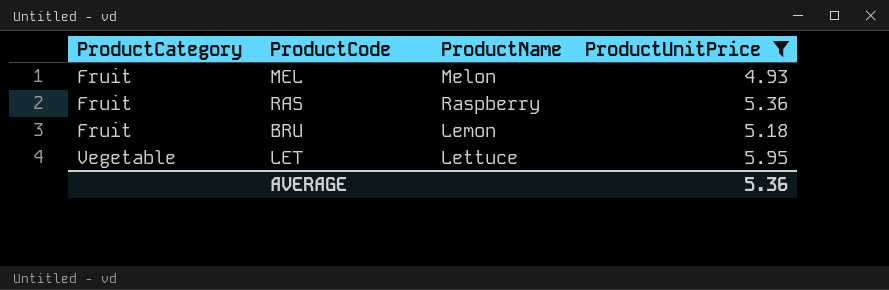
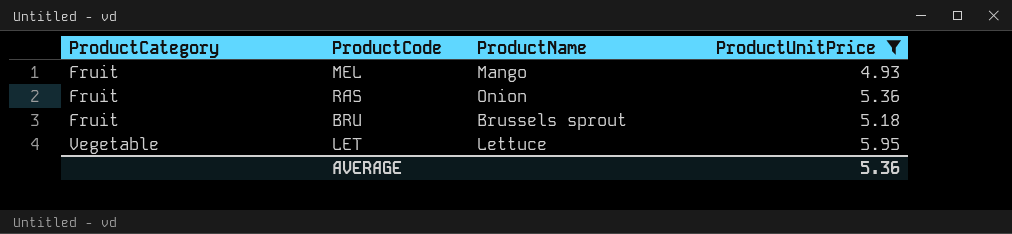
MEL | ProductName: Melon -> Mango
RAS | ProductName: Raspberry -> Onion
BRU | ProductName: Lemon -> Brussels sprout

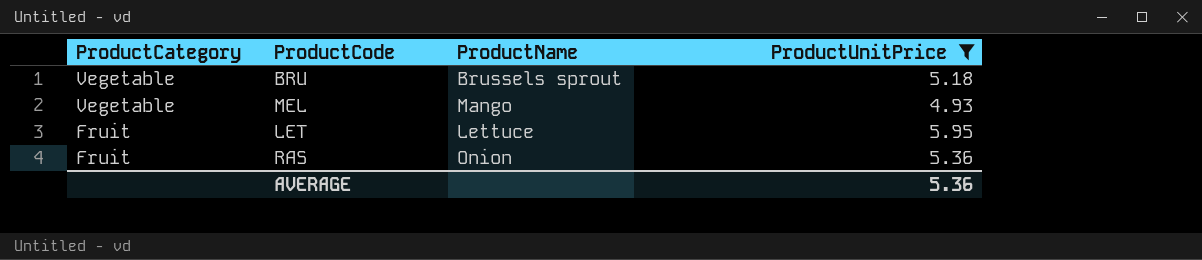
row order: ProductCategory ascending -> ProductCategory descending
BRU | ProductCategory: Fruit -> Vegetable
MEL | ProductCategory: Fruit -> Vegetable
LET | ProductCategory: Vegetable -> Fruit

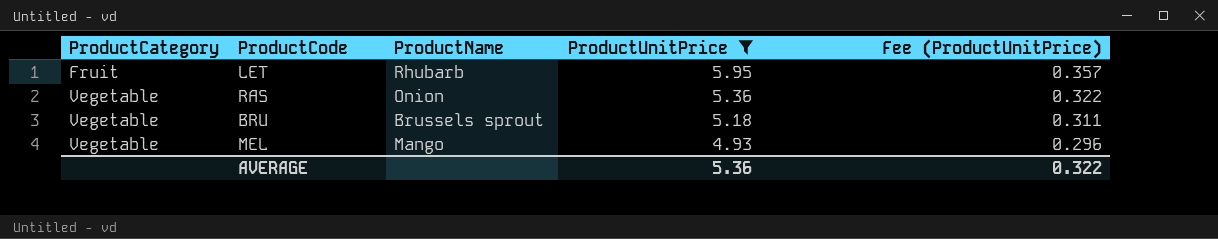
row order: ProductCategory descending -> ProductCategory ascending
column Fee (ProductUnitPrice) | formula: none -> [ProductUnitPrice] * 0.06
LET | ProductName: Lettuce -> Rhubarb
RAS | ProductCategory: Fruit -> Vegetable

